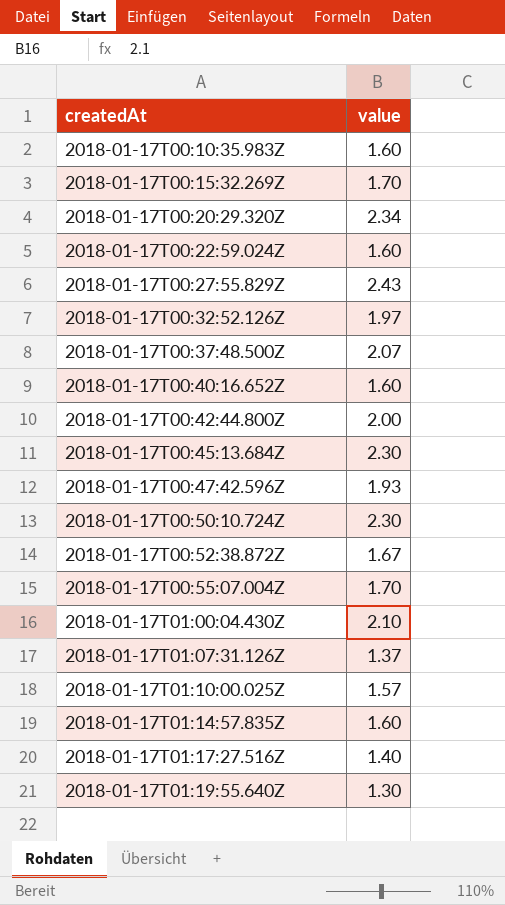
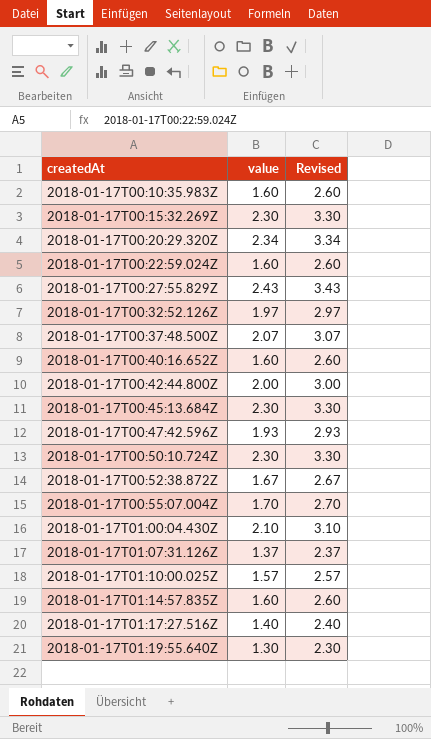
column Revised | formula: none -> [value] + 1
2018-01-17T00:15:32.269Z | value: 1.70 -> 2.30

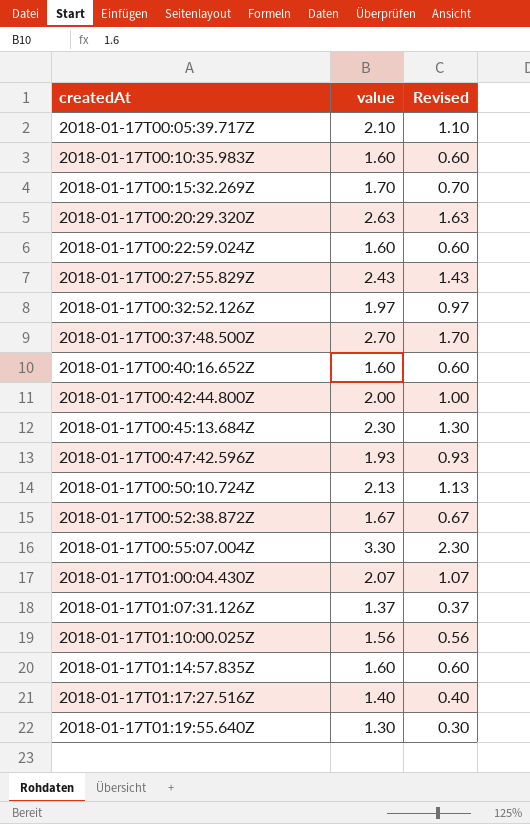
column Revised | formula: [value] + 1 -> [value] - 1
row 2018-01-17T00:05:39.717Z: none -> 2.10 | 1.10
2018-01-17T00:15:32.269Z | value: 2.30 -> 1.70
2018-01-17T00:20:29.320Z | value: 2.34 -> 2.63
2018-01-17T00:37:48.500Z | value: 2.07 -> 2.70
2018-01-17T00:50:10.724Z | value: 2.30 -> 2.13
2018-01-17T00:55:07.004Z | value: 1.70 -> 3.30
2018-01-17T01:00:04.430Z | value: 2.10 -> 2.07
2018-01-17T01:10:00.025Z | value: 1.57 -> 1.56

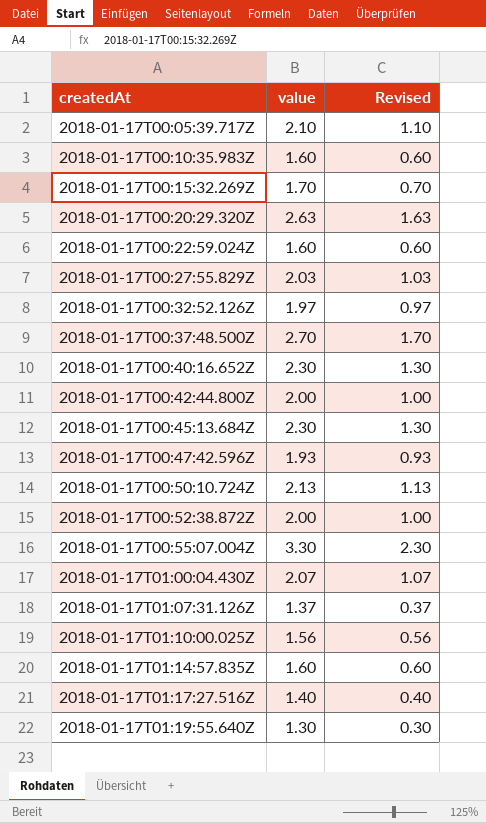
2018-01-17T00:27:55.829Z | value: 2.43 -> 2.03
2018-01-17T00:27:55.829Z | Revised: 1.43 -> 1.03
2018-01-17T00:40:16.652Z | value: 1.60 -> 2.30
2018-01-17T00:40:16.652Z | Revised: 0.60 -> 1.30
2018-01-17T00:52:38.872Z | value: 1.67 -> 2.00
2018-01-17T00:52:38.872Z | Revised: 0.67 -> 1.00

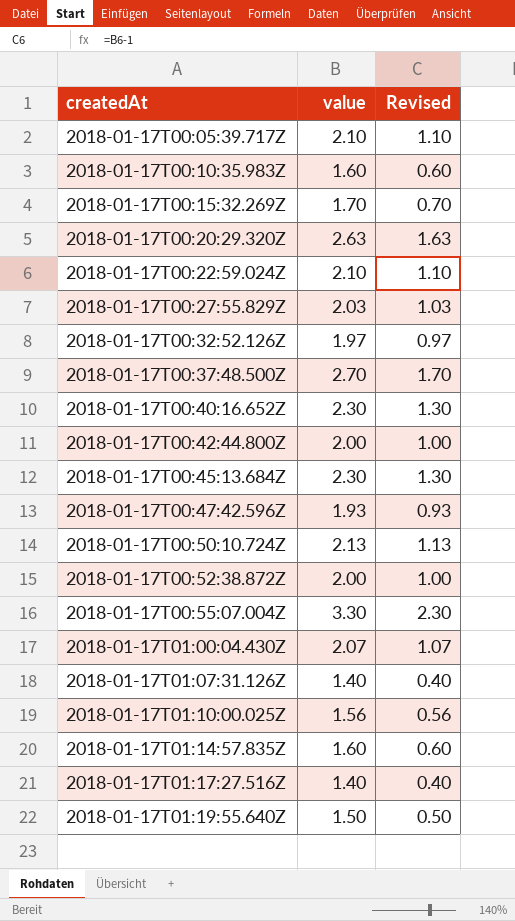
2018-01-17T00:22:59.024Z | value: 1.60 -> 2.10
2018-01-17T00:22:59.024Z | Revised: 0.60 -> 1.10
2018-01-17T01:07:31.126Z | value: 1.37 -> 1.40
2018-01-17T01:07:31.126Z | Revised: 0.37 -> 0.40
2018-01-17T01:19:55.640Z | value: 1.30 -> 1.50
2018-01-17T01:19:55.640Z | Revised: 0.30 -> 0.50

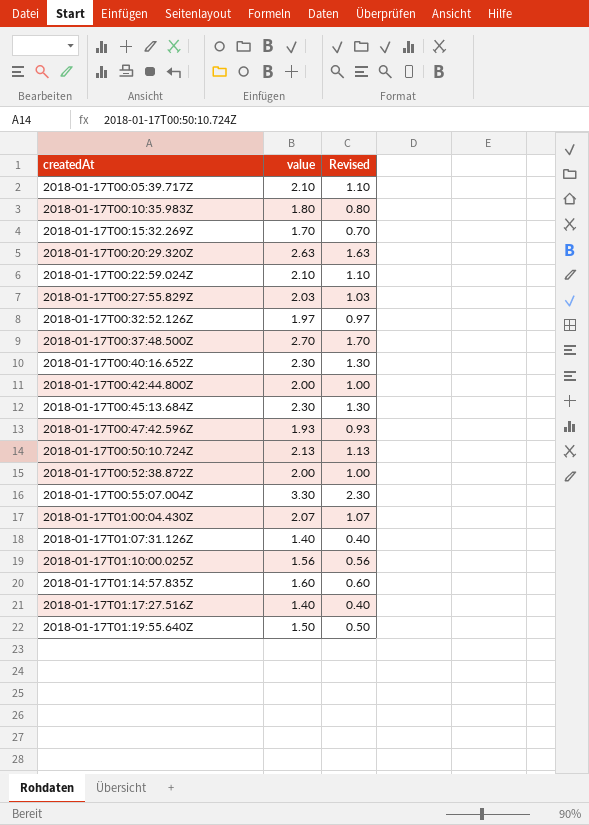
2018-01-17T00:10:35.983Z | value: 1.60 -> 1.80
2018-01-17T00:10:35.983Z | Revised: 0.60 -> 0.80

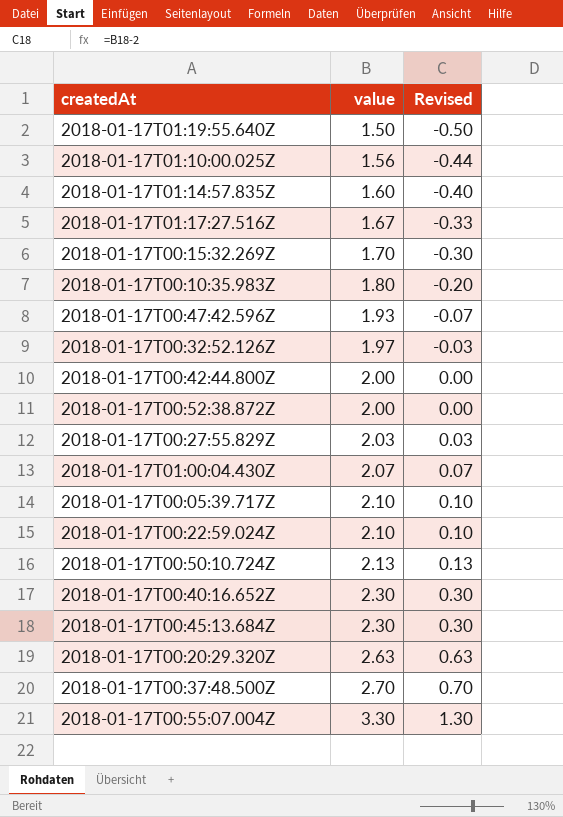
row order: createdAt ascending -> value ascending
column Revised | formula: [value] - 1 -> [value] - 2
row 2018-01-17T01:07:31.126Z: 1.40 | 0.40 -> none
2018-01-17T01:17:27.516Z | value: 1.40 -> 1.67

